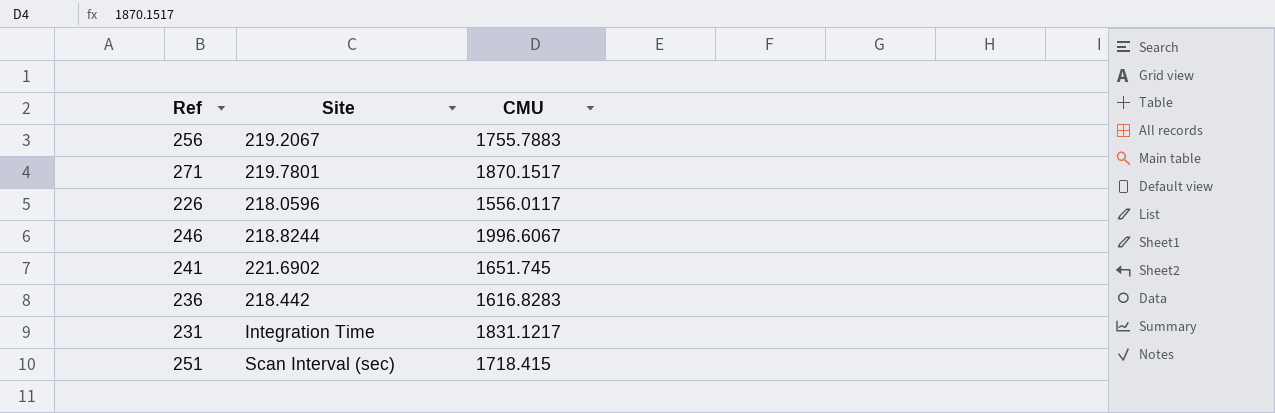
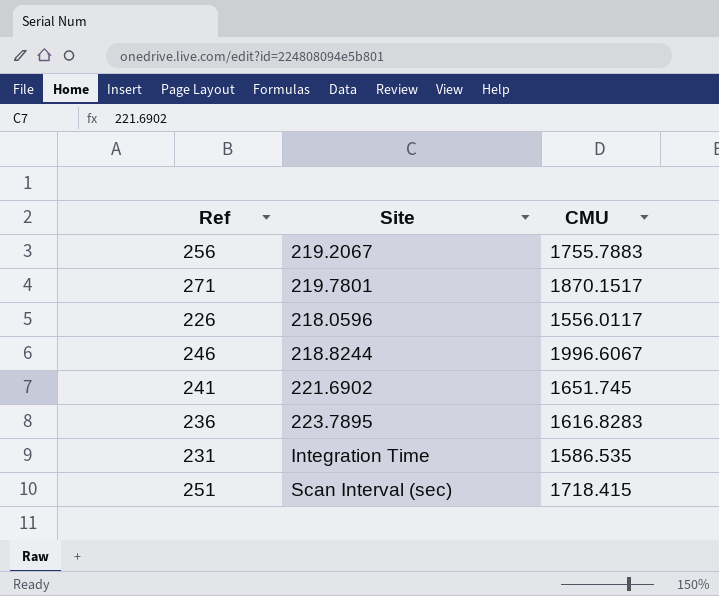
236 | Site: 218.442 -> 223.7895
231 | CMU: 1831.1217 -> 1586.535

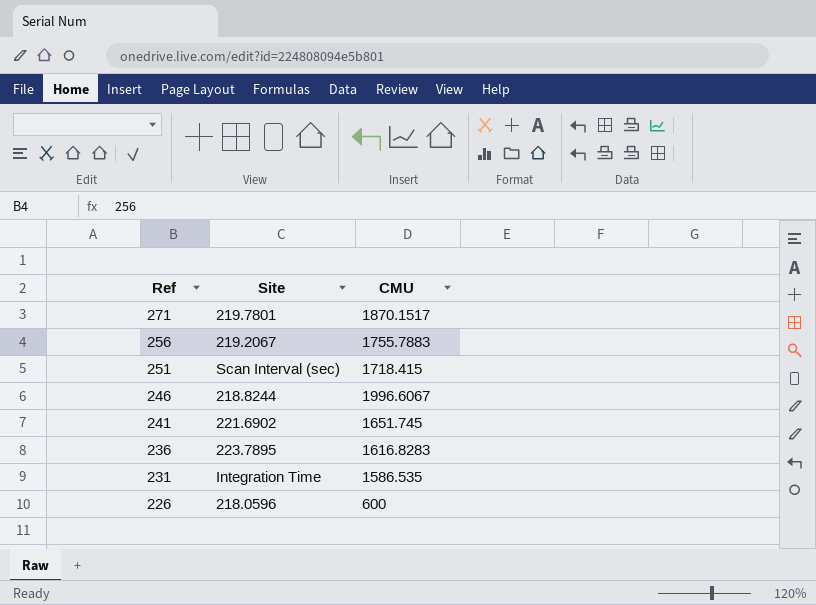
row order: none -> Ref descending
226 | CMU: 1556.0117 -> 600

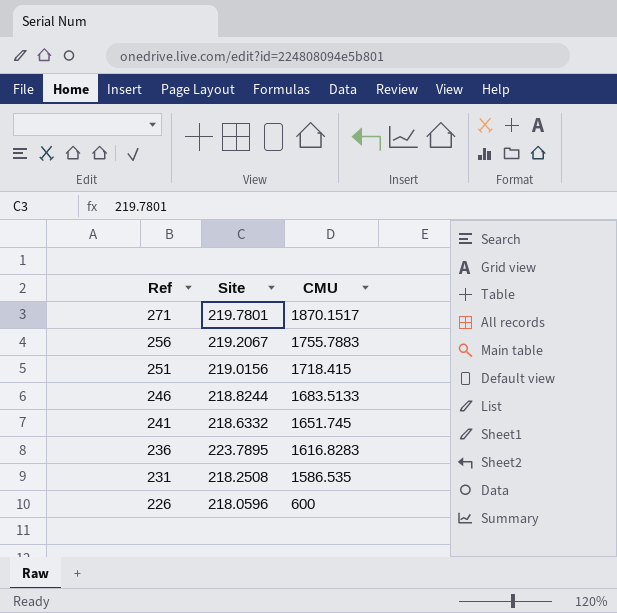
251 | Site: Scan Interval (sec) -> 219.0156
246 | CMU: 1996.6067 -> 1683.5133
241 | Site: 221.6902 -> 218.6332
231 | Site: Integration Time -> 218.2508

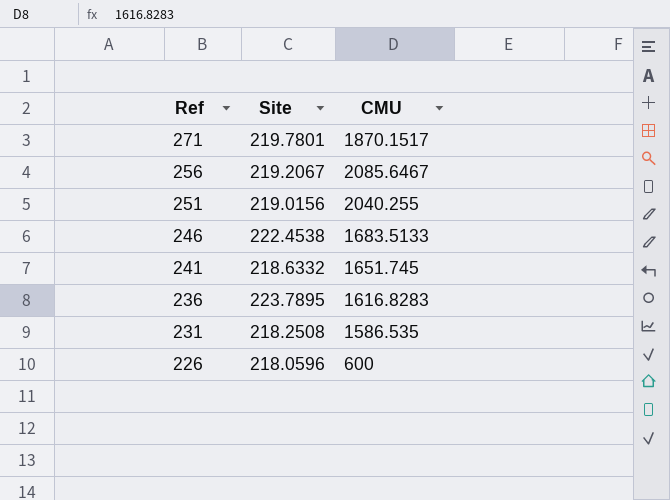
256 | CMU: 1755.7883 -> 2085.6467
251 | CMU: 1718.415 -> 2040.255
246 | Site: 218.8244 -> 222.4538

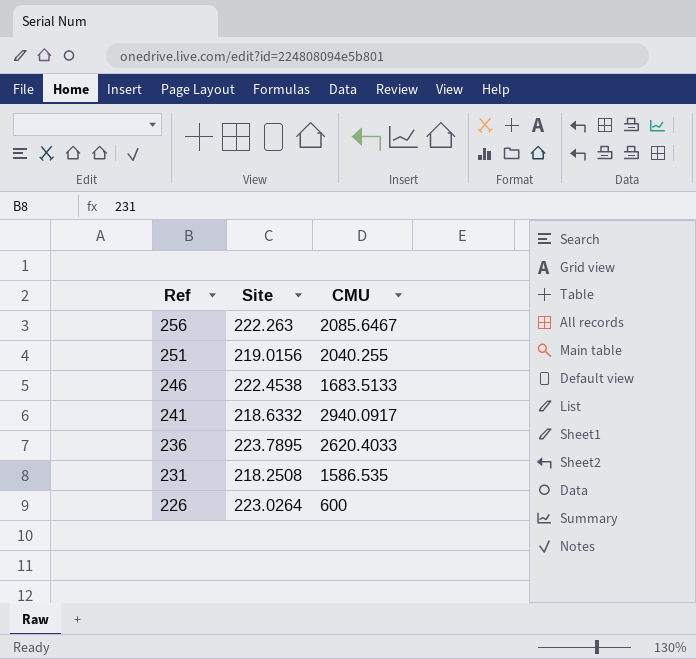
row 271: 219.7801 | 1870.1517 -> none
256 | Site: 219.2067 -> 222.263
241 | CMU: 1651.745 -> 2940.0917
236 | CMU: 1616.8283 -> 2620.4033
226 | Site: 218.0596 -> 223.0264

